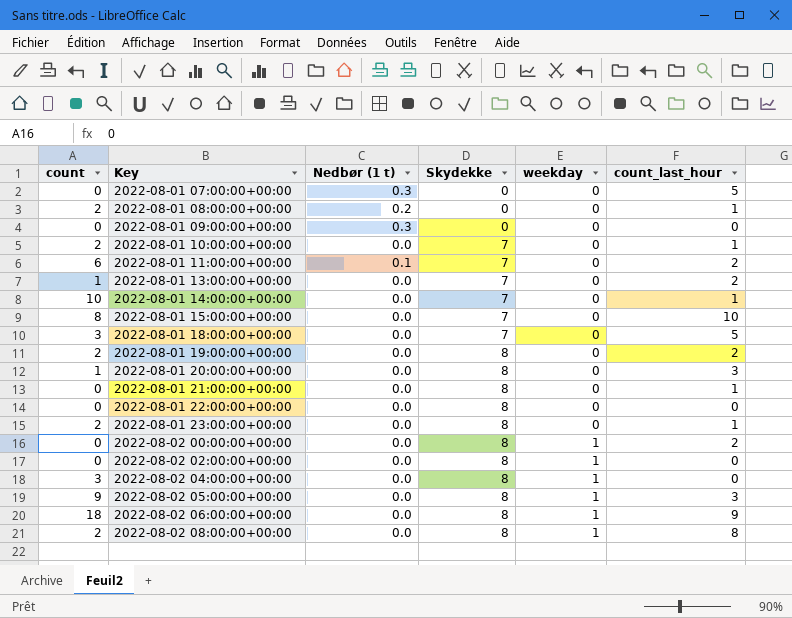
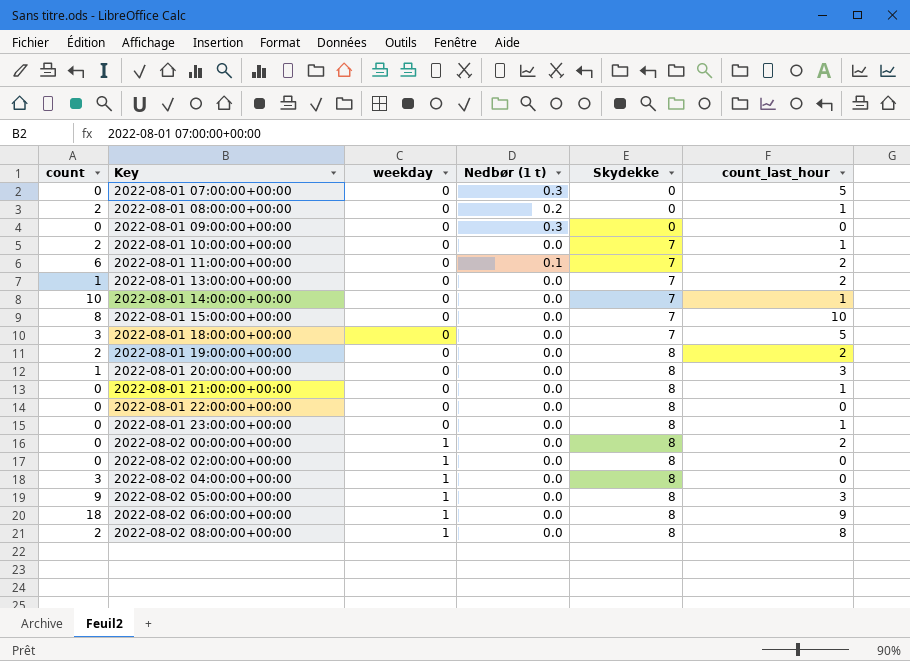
column weekday | position: 5 -> 3
2022-08-01 23:00:00+00:00 | count: 2 -> 0

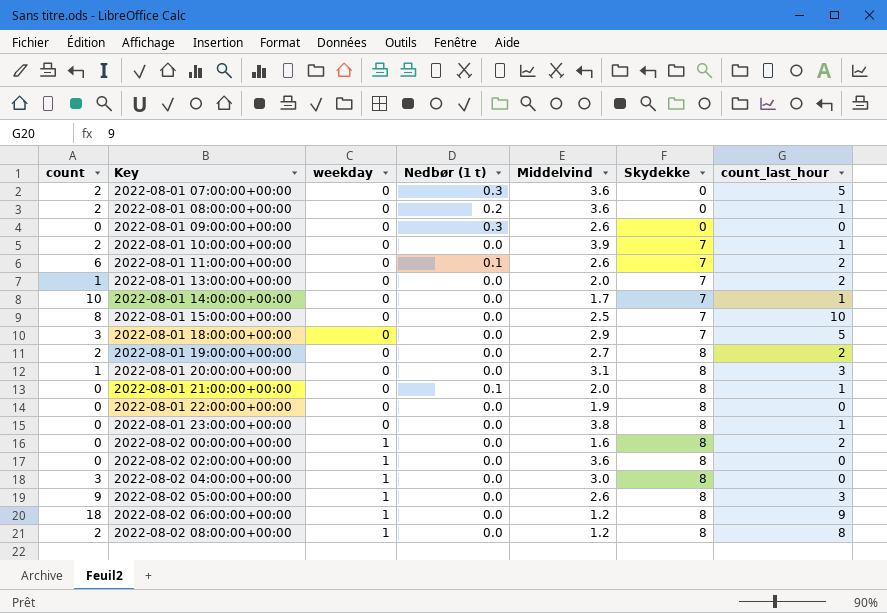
column Middelvind | position: none -> 5
2022-08-01 07:00:00+00:00 | count: 0 -> 2
2022-08-01 21:00:00+00:00 | Nedbør (1 t): 0.0 -> 0.1

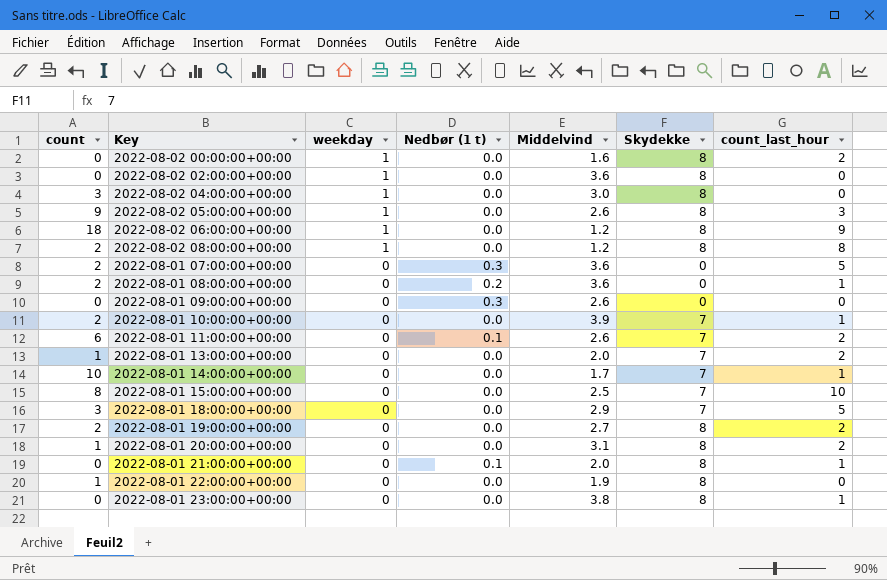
row order: Key ascending -> weekday descending
2022-08-01 20:00:00+00:00 | count_last_hour: 3 -> 2
2022-08-01 22:00:00+00:00 | count: 0 -> 1

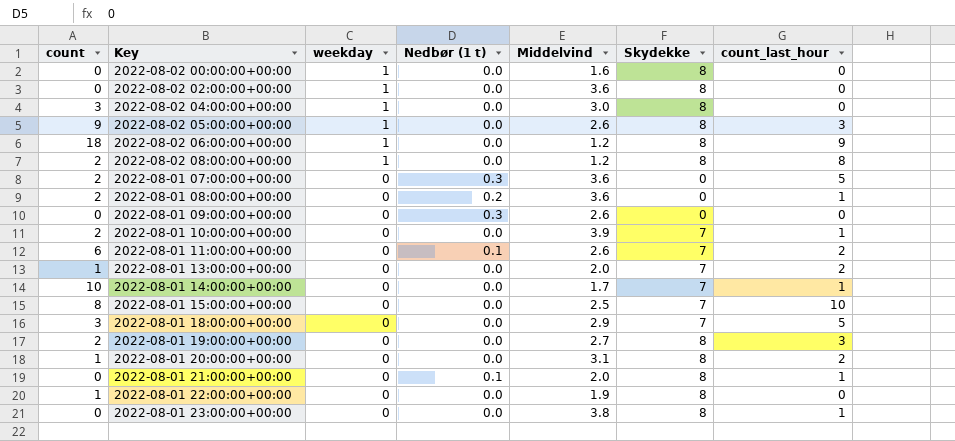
2022-08-02 00:00:00+00:00 | count_last_hour: 2 -> 0
2022-08-01 19:00:00+00:00 | count_last_hour: 2 -> 3

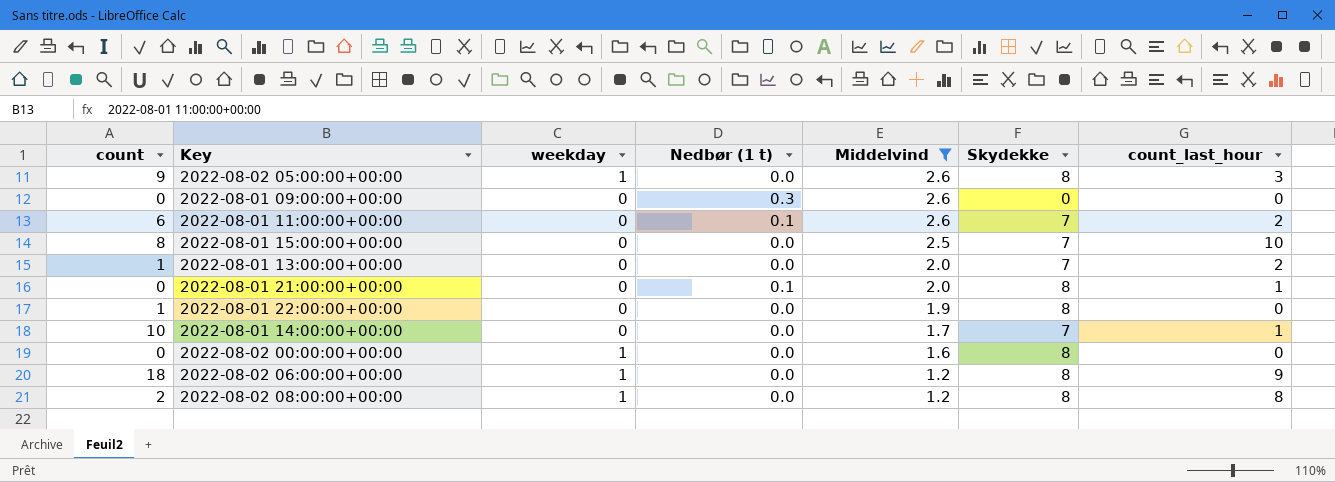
filter: none -> Middelvind <= 2.6
row order: weekday descending -> Middelvind descending

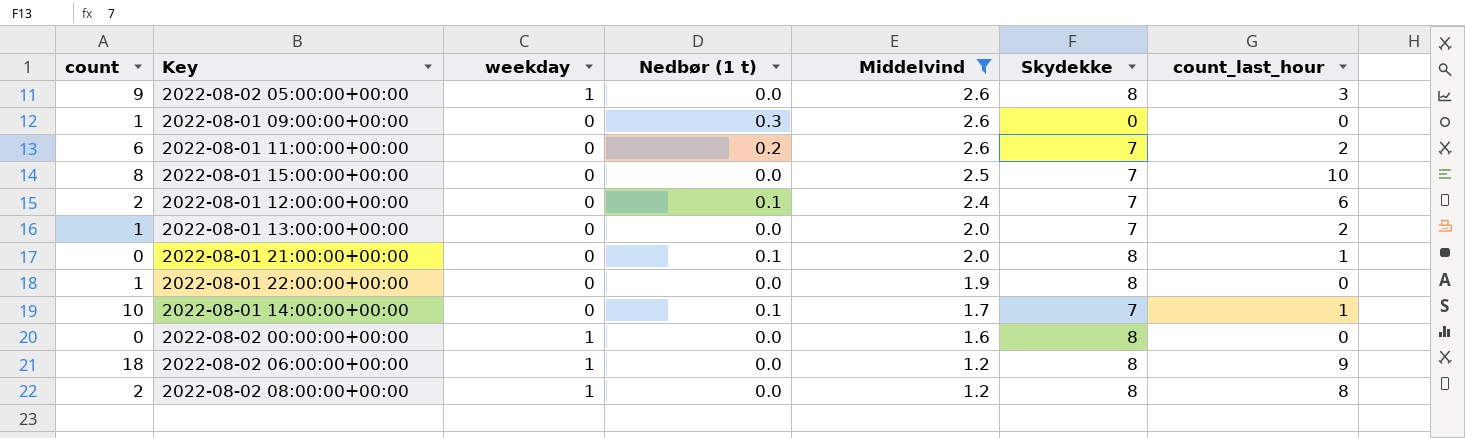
2022-08-01 09:00:00+00:00 | count: 0 -> 1
2022-08-01 11:00:00+00:00 | Nedbør (1 t): 0.1 -> 0.2
row 2022-08-01 12:00:00+00:00: none -> 2 | 0 | 0.1 | 2.4 | 7 | 6
2022-08-01 14:00:00+00:00 | Nedbør (1 t): 0.0 -> 0.1

